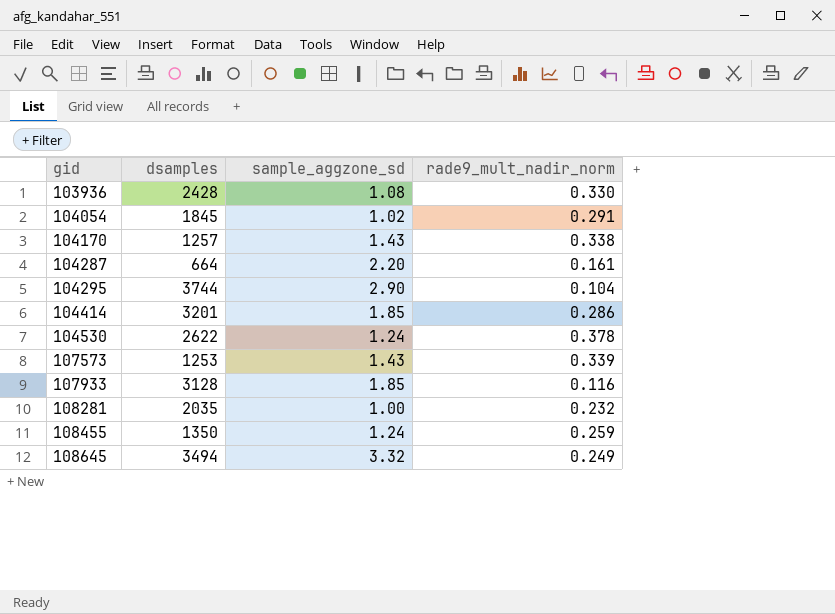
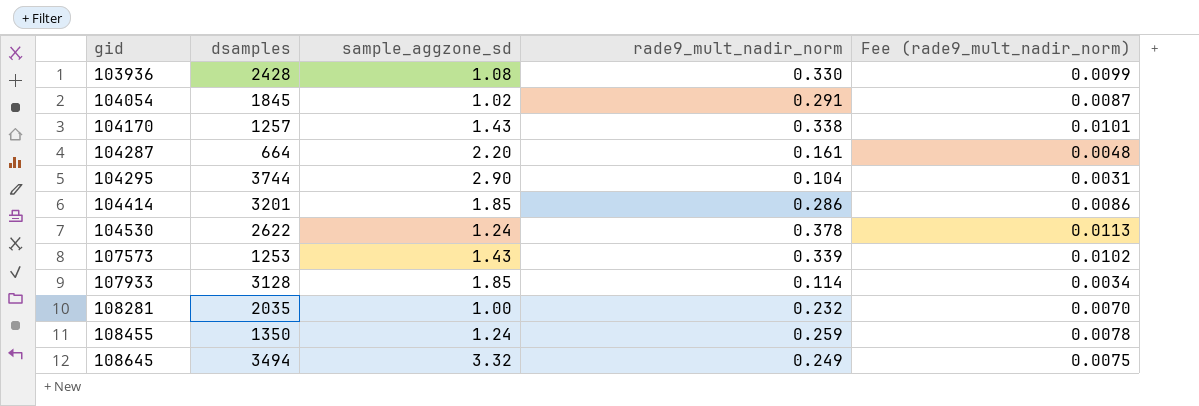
column Fee (rade9_mult_nadir_norm) | formula: none -> [rade9_mult_nadir_norm] * 0.03
107933 | rade9_mult_nadir_norm: 0.116 -> 0.114

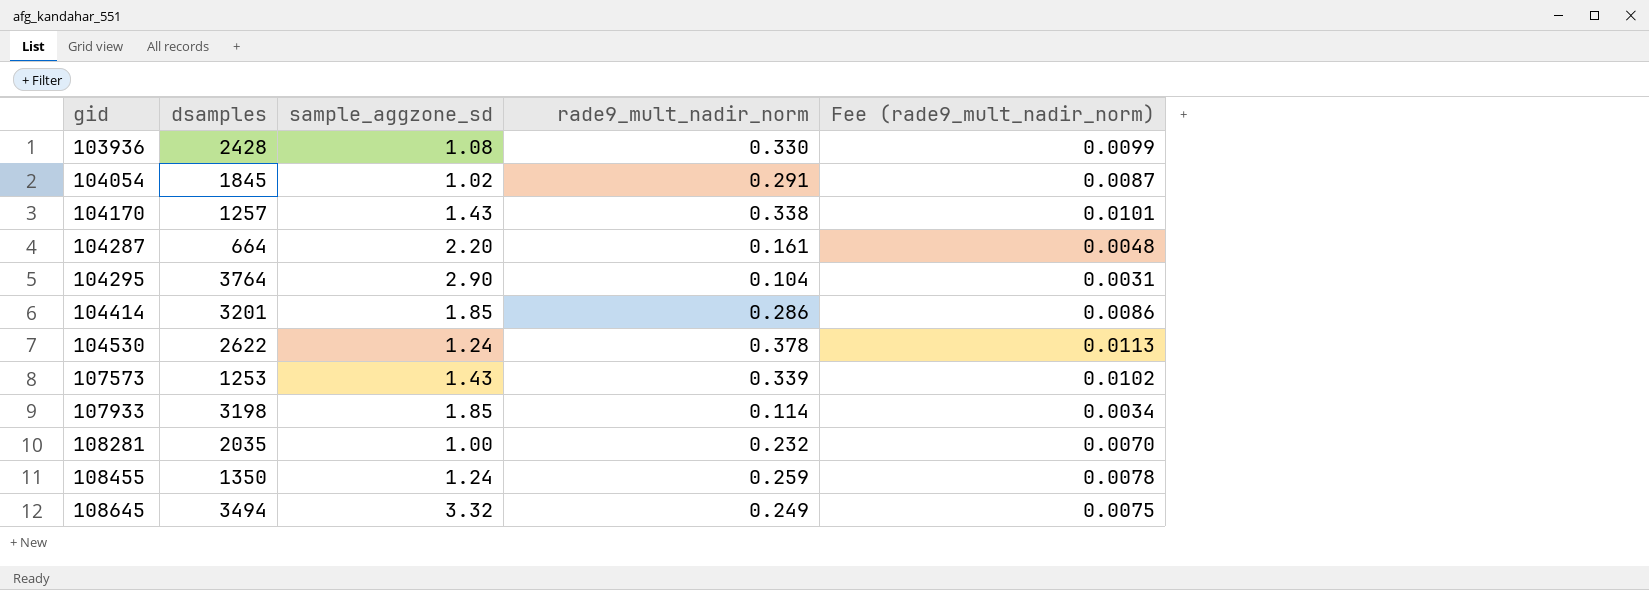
104295 | dsamples: 3744 -> 3764
107933 | dsamples: 3128 -> 3198

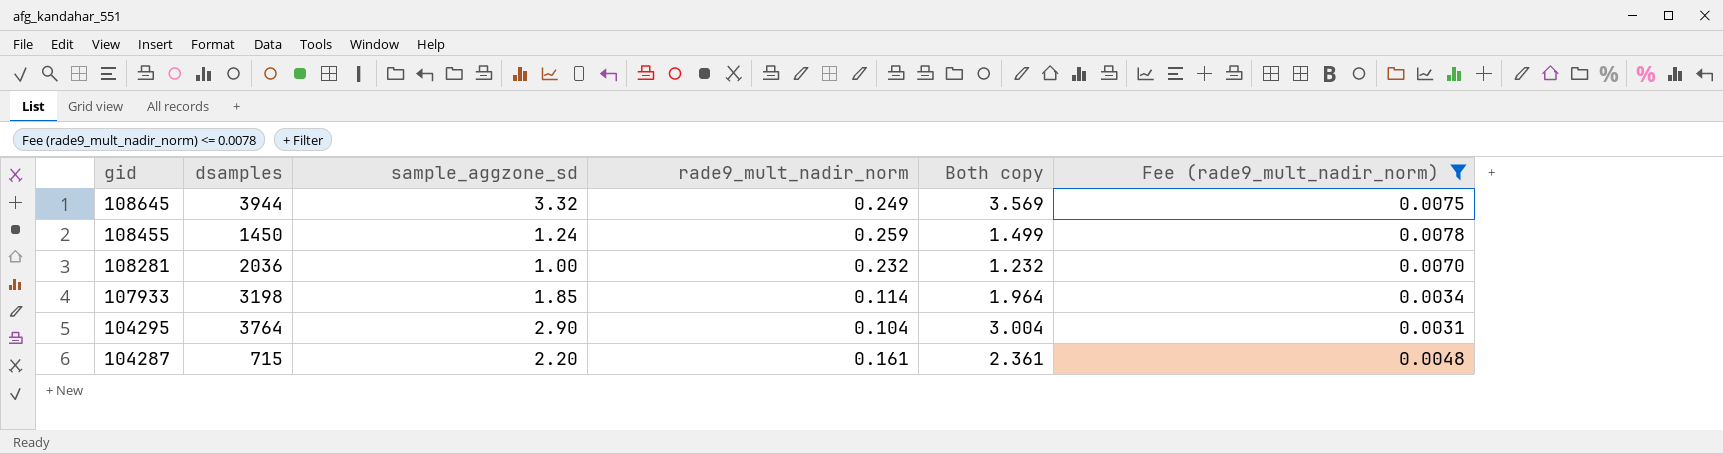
filter: none -> Fee (rade9_mult_nadir_norm) <= 0.0078
row order: gid ascending -> gid descending
column Both copy | formula: none -> [sample_aggzone_sd] + [rade9_mult_nadir_norm]
108645 | dsamples: 3494 -> 3944
108455 | dsamples: 1350 -> 1450
108281 | dsamples: 2035 -> 2036
104287 | dsamples: 664 -> 715

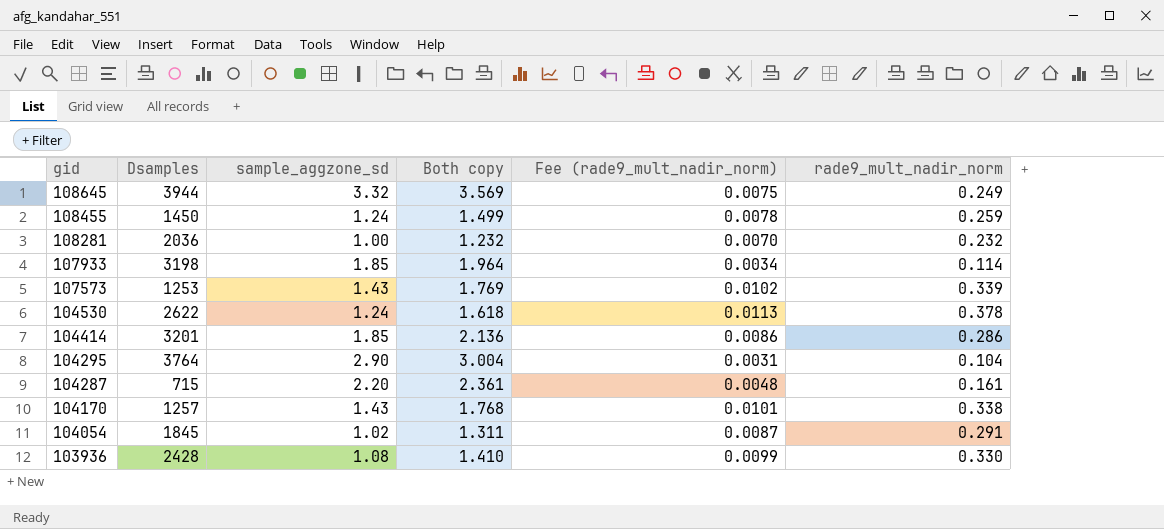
filter: Fee (rade9_mult_nadir_norm) <= 0.0078 -> none
column name: dsamples -> Dsamples
column rade9_mult_nadir_norm | position: 4 -> 6

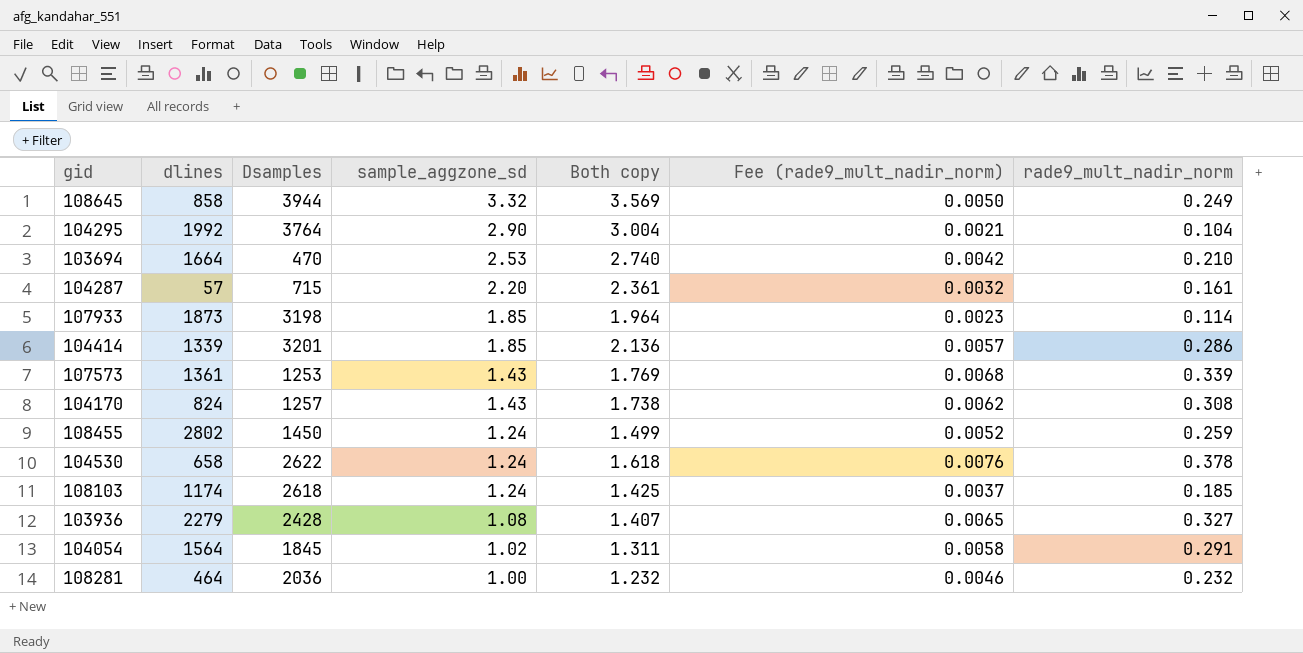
row order: gid descending -> sample_aggzone_sd descending
column dlines | position: none -> 2
column Fee (rade9_mult_nadir_norm) | formula: [rade9_mult_nadir_norm] * 0.03 -> [rade9_mult_nadir_norm] * 0.02
row 103694: none -> 1664 | 470 | 2.53 | 2.740 | 0.0042 | 0.210
104170 | Both copy: 1.768 -> 1.738
104170 | rade9_mult_nadir_norm: 0.338 -> 0.308
row 108103: none -> 1174 | 2618 | 1.24 | 1.425 | 0.0037 | 0.185
103936 | Both copy: 1.410 -> 1.407
103936 | rade9_mult_nadir_norm: 0.330 -> 0.327

